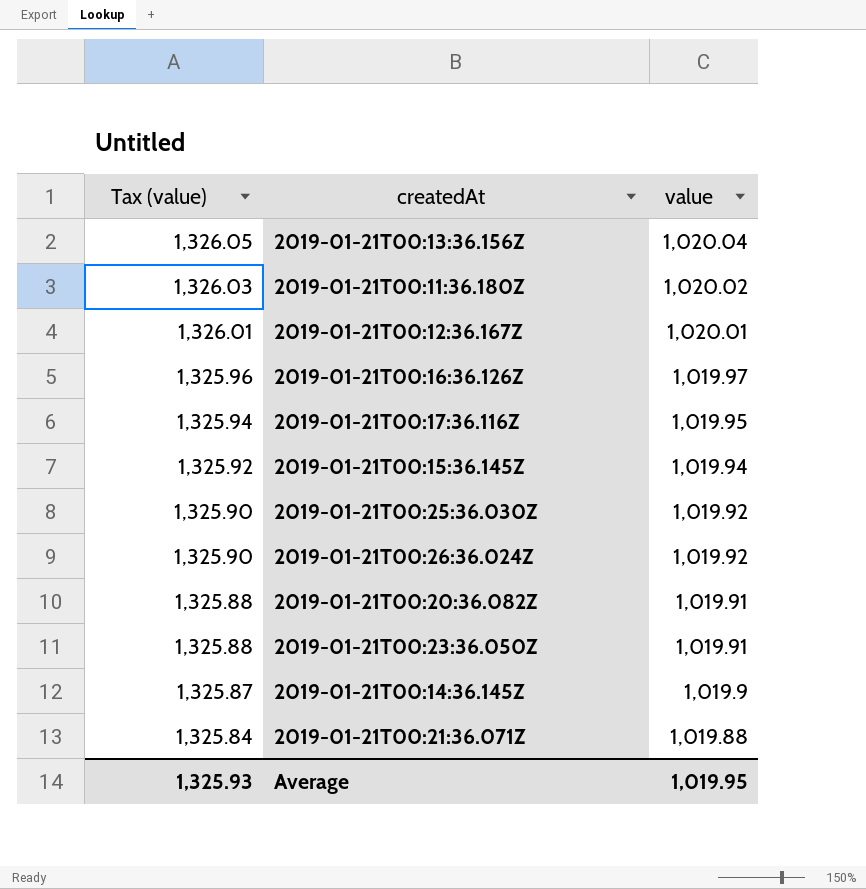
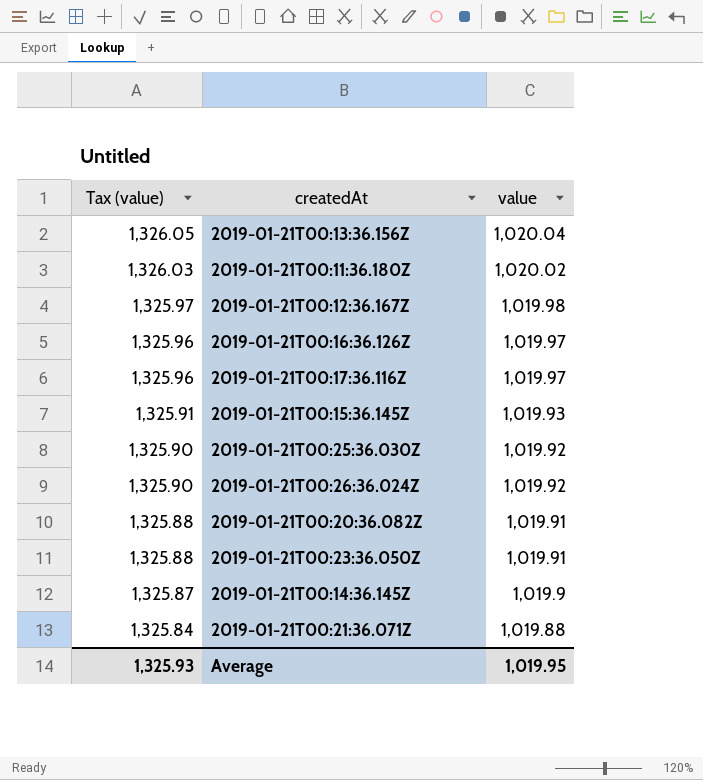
2019-01-21T00:12:36.167Z | Tax (value): 1,326.01 -> 1,325.97
2019-01-21T00:12:36.167Z | value: 1,020.01 -> 1,019.98
2019-01-21T00:17:36.116Z | Tax (value): 1,325.94 -> 1,325.96
2019-01-21T00:17:36.116Z | value: 1,019.95 -> 1,019.97
2019-01-21T00:15:36.145Z | Tax (value): 1,325.92 -> 1,325.91
2019-01-21T00:15:36.145Z | value: 1,019.94 -> 1,019.93

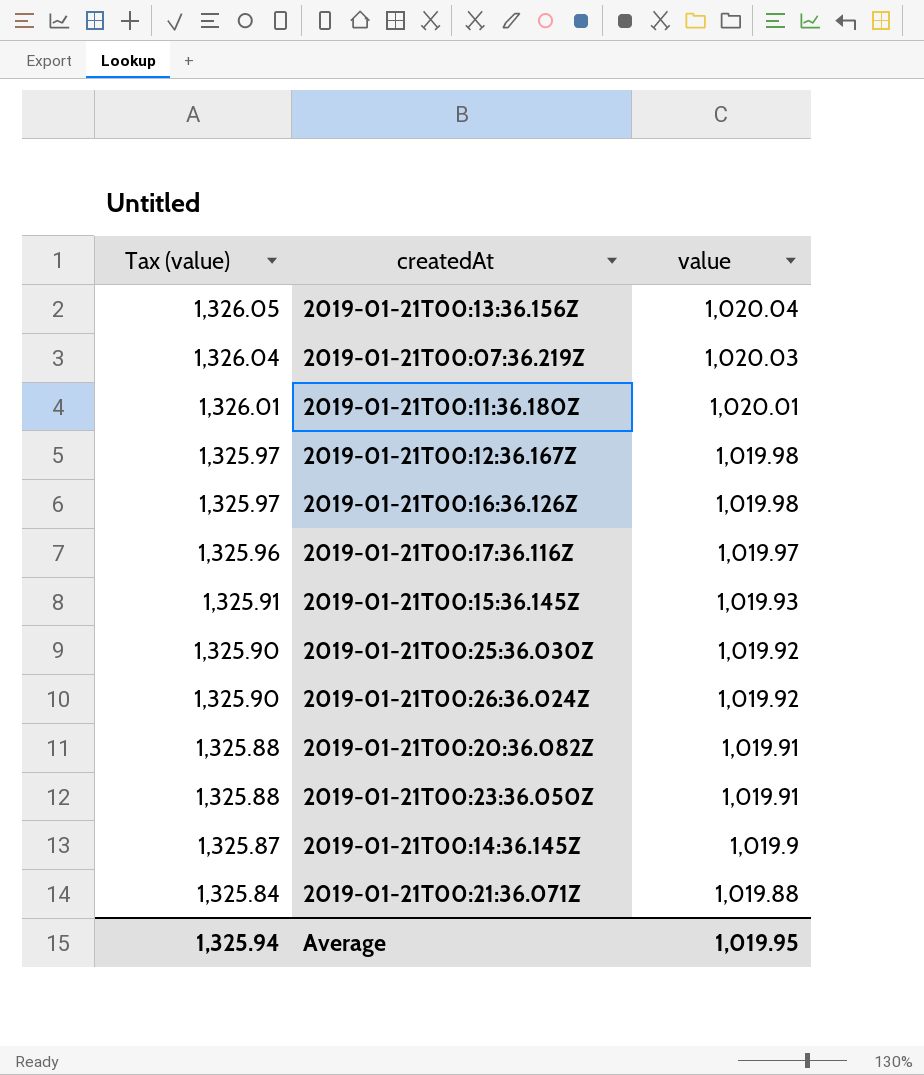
row 2019-01-21T00:07:36.219Z: none -> 1,326.04 | 1,020.03
2019-01-21T00:11:36.180Z | Tax (value): 1,326.03 -> 1,326.01
2019-01-21T00:11:36.180Z | value: 1,020.02 -> 1,020.01
2019-01-21T00:16:36.126Z | Tax (value): 1,325.96 -> 1,325.97
2019-01-21T00:16:36.126Z | value: 1,019.97 -> 1,019.98
Average | Tax (value): 1,325.93 -> 1,325.94

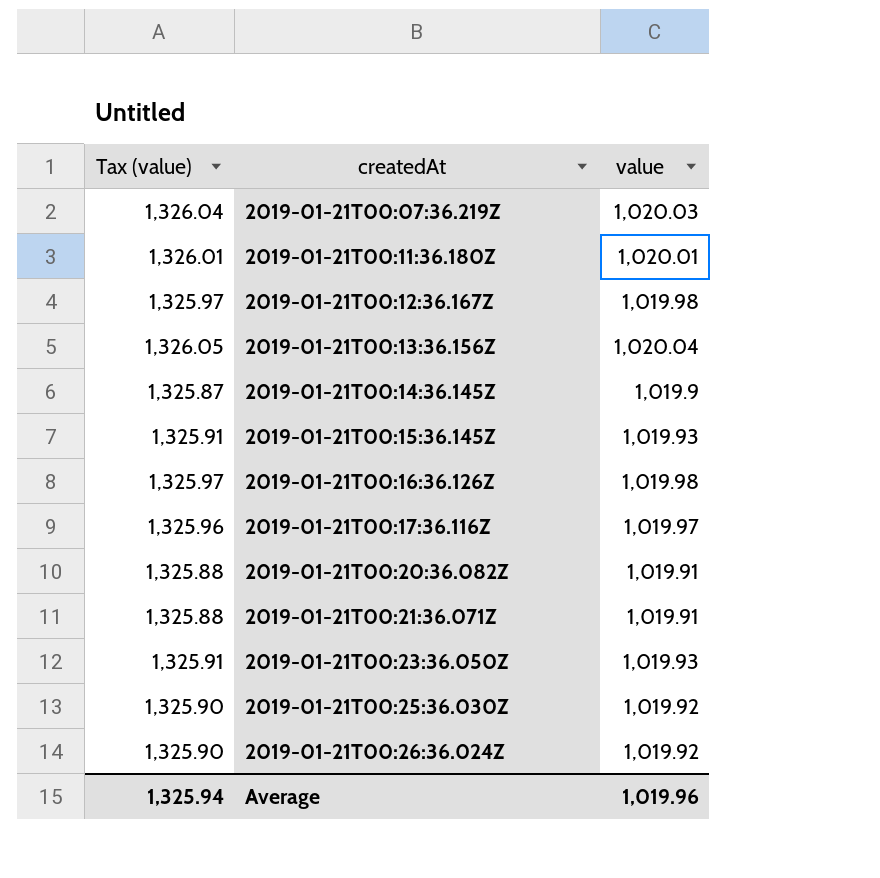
row order: Tax (value) descending -> createdAt ascending
2019-01-21T00:21:36.071Z | Tax (value): 1,325.84 -> 1,325.88
2019-01-21T00:21:36.071Z | value: 1,019.88 -> 1,019.91
2019-01-21T00:23:36.050Z | Tax (value): 1,325.88 -> 1,325.91
2019-01-21T00:23:36.050Z | value: 1,019.91 -> 1,019.93
Average | value: 1,019.95 -> 1,019.96

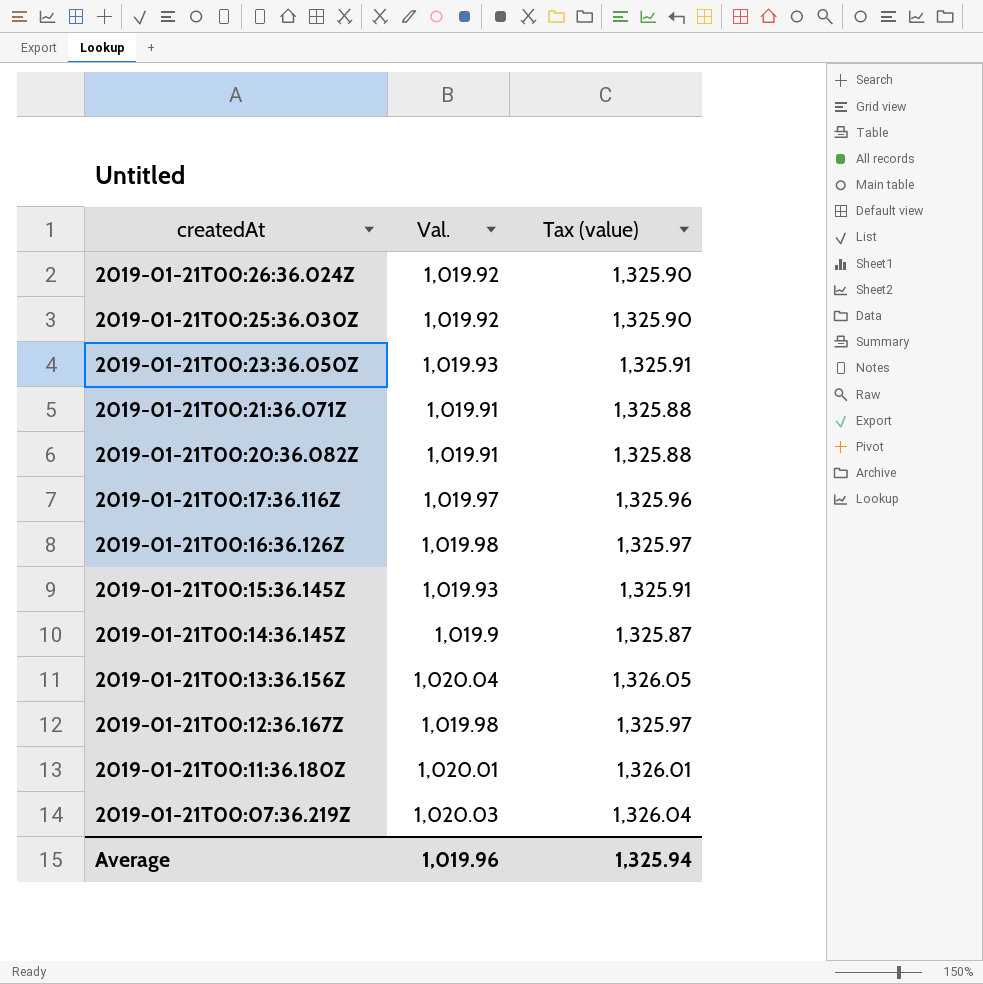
row order: createdAt ascending -> createdAt descending
column name: value -> Val.
column Tax (value) | position: 1 -> 3

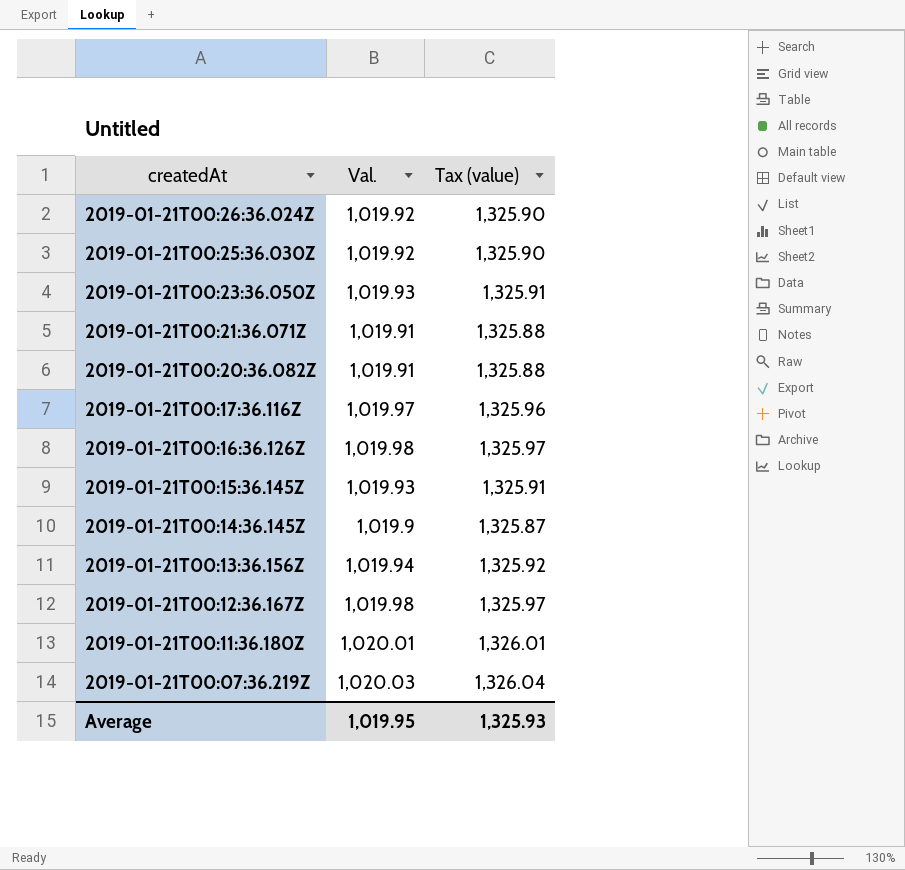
2019-01-21T00:13:36.156Z | Val.: 1,020.04 -> 1,019.94
2019-01-21T00:13:36.156Z | Tax (value): 1,326.05 -> 1,325.92
Average | Val.: 1,019.96 -> 1,019.95
Average | Tax (value): 1,325.94 -> 1,325.93

